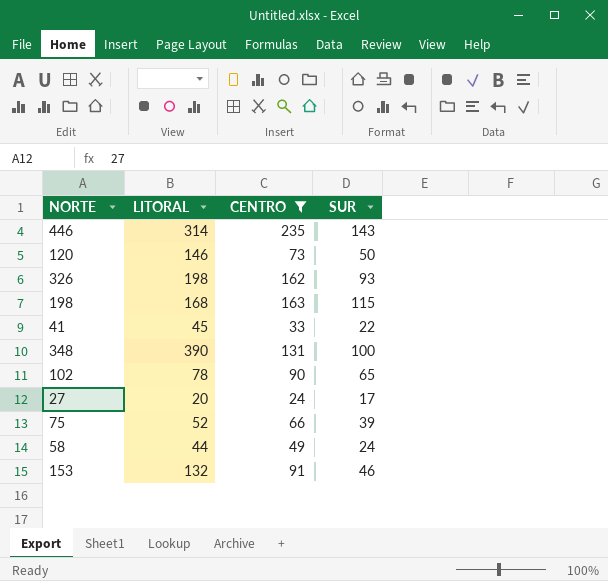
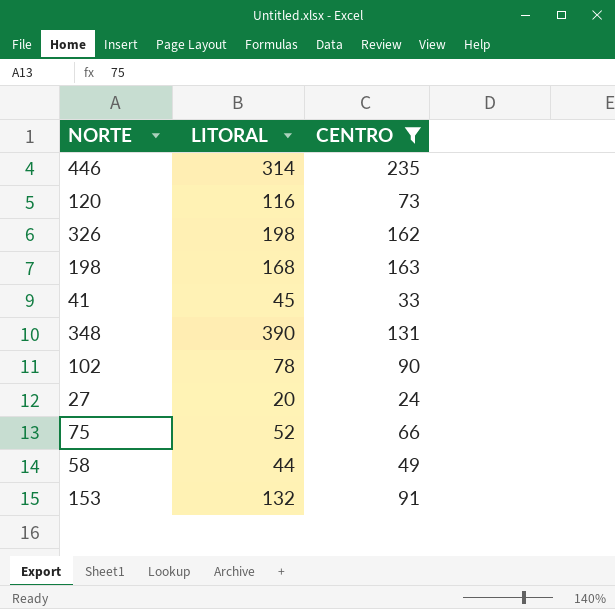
column SUR | position: 4 -> none
120 | LITORAL: 146 -> 116

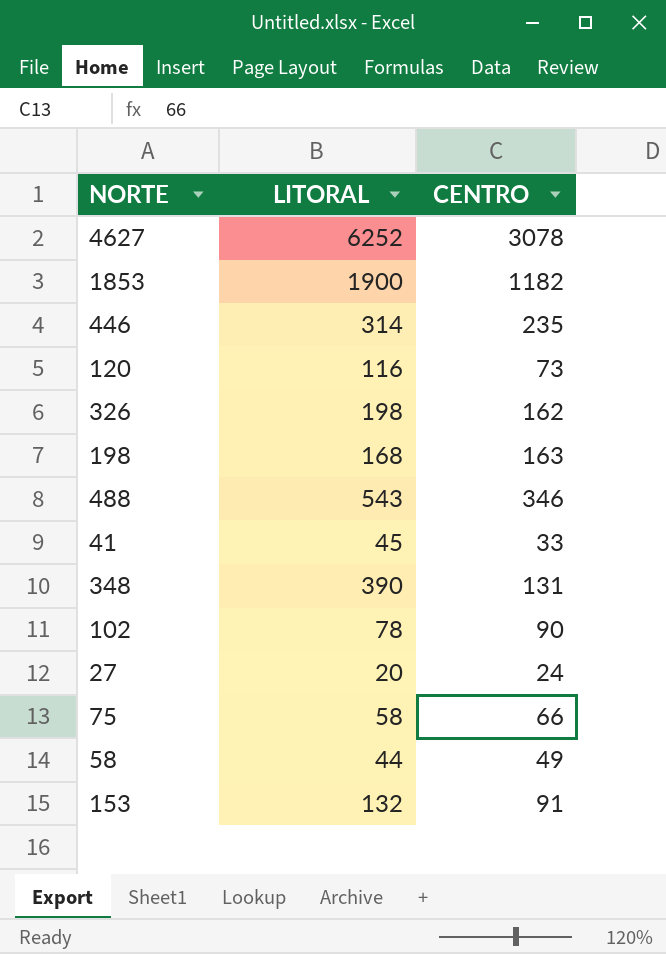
filter: CENTRO <= 235 -> none
75 | LITORAL: 52 -> 58

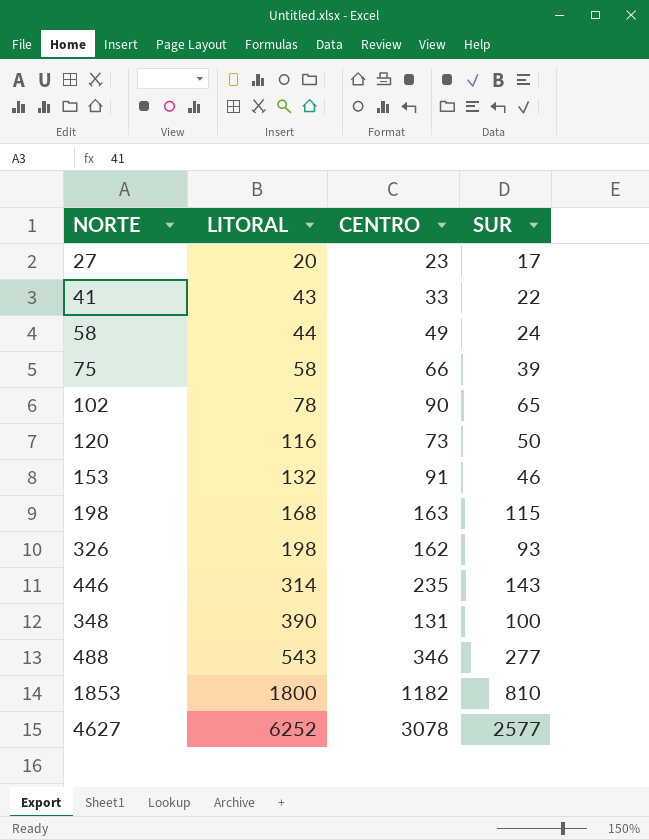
row order: none -> LITORAL ascending
column SUR | position: none -> 4
27 | CENTRO: 24 -> 23
41 | LITORAL: 45 -> 43
1853 | LITORAL: 1900 -> 1800

